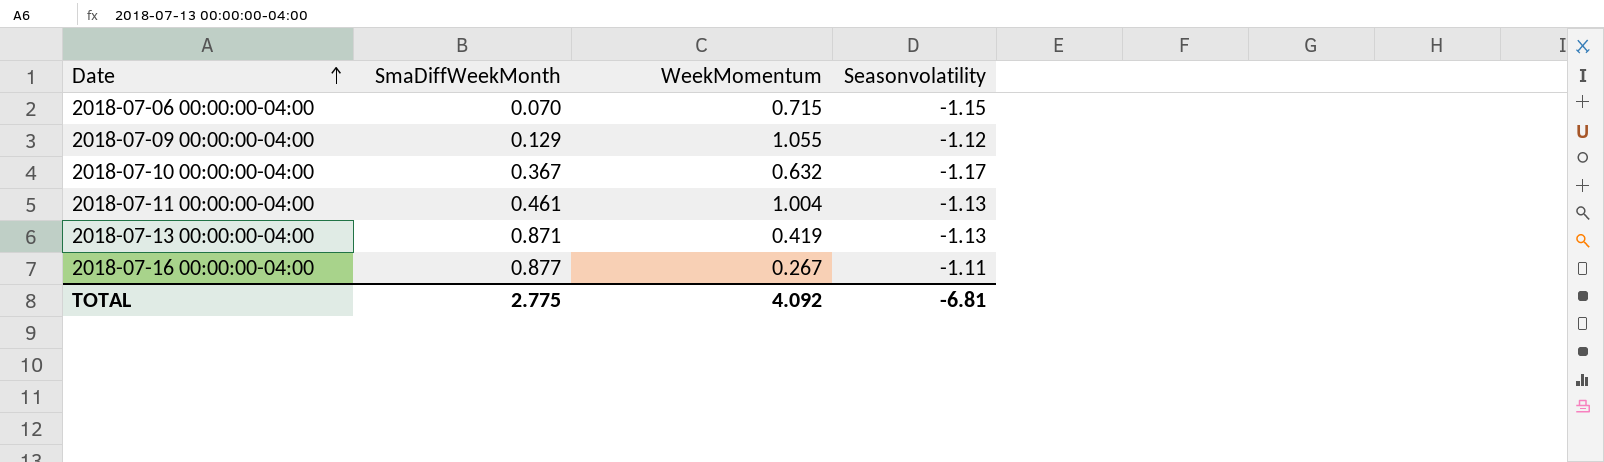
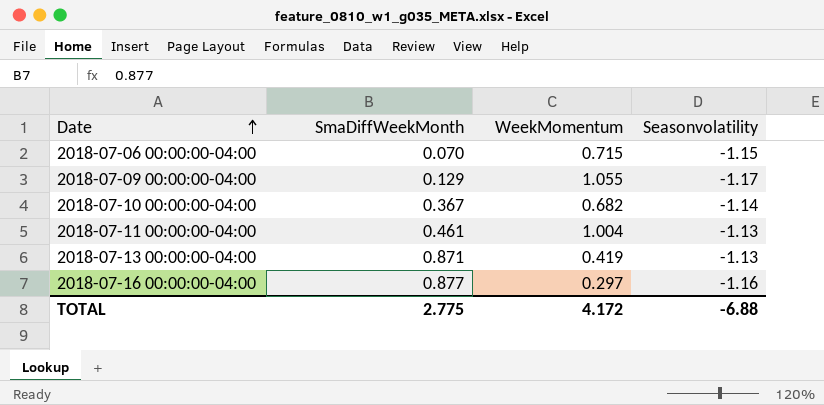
2018-07-09 00:00:00-04:00 | Seasonvolatility: -1.12 -> -1.17
2018-07-10 00:00:00-04:00 | WeekMomentum: 0.632 -> 0.682
2018-07-10 00:00:00-04:00 | Seasonvolatility: -1.17 -> -1.14
2018-07-16 00:00:00-04:00 | WeekMomentum: 0.267 -> 0.297
2018-07-16 00:00:00-04:00 | Seasonvolatility: -1.11 -> -1.16
TOTAL | WeekMomentum: 4.092 -> 4.172
TOTAL | Seasonvolatility: -6.81 -> -6.88

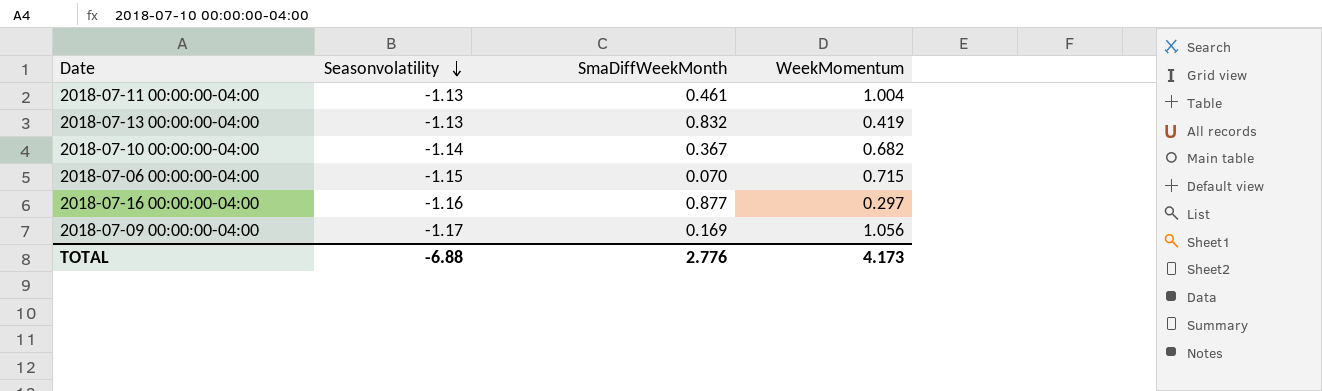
row order: Date ascending -> Seasonvolatility descending
column Seasonvolatility | position: 4 -> 2
2018-07-13 00:00:00-04:00 | SmaDiffWeekMonth: 0.871 -> 0.832
2018-07-09 00:00:00-04:00 | SmaDiffWeekMonth: 0.129 -> 0.169
2018-07-09 00:00:00-04:00 | WeekMomentum: 1.055 -> 1.056
TOTAL | SmaDiffWeekMonth: 2.775 -> 2.776
TOTAL | WeekMomentum: 4.172 -> 4.173

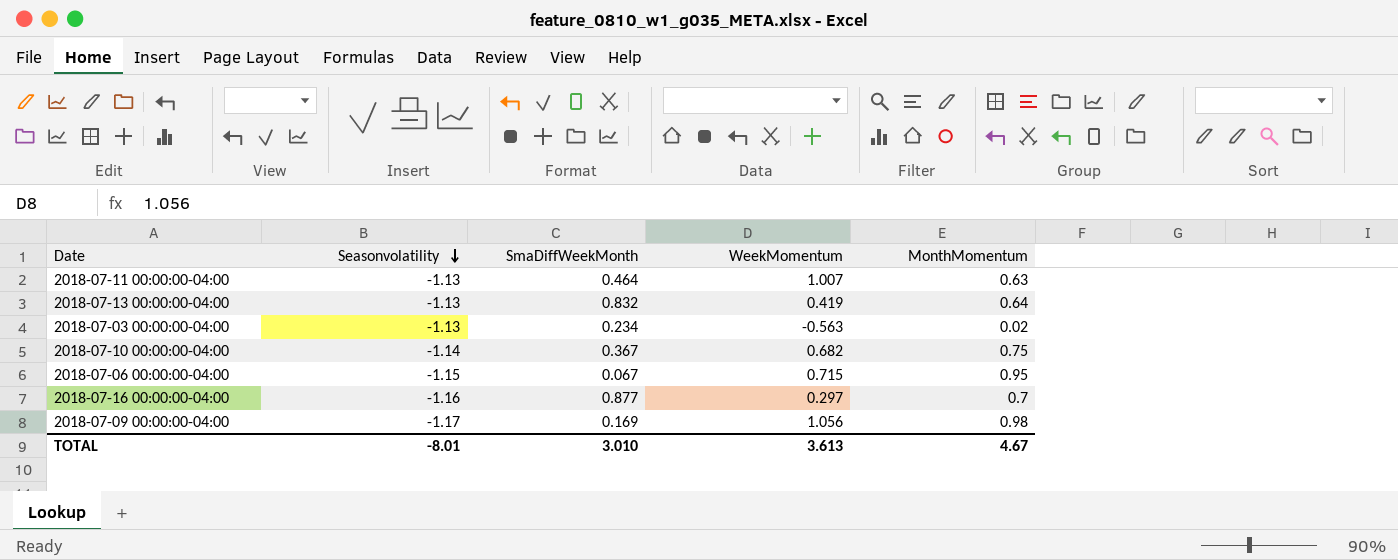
column MonthMomentum | position: none -> 5
2018-07-11 00:00:00-04:00 | SmaDiffWeekMonth: 0.461 -> 0.464
2018-07-11 00:00:00-04:00 | WeekMomentum: 1.004 -> 1.007
row 2018-07-03 00:00:00-04:00: none -> -1.13 | 0.234 | -0.563 | 0.02
2018-07-06 00:00:00-04:00 | SmaDiffWeekMonth: 0.070 -> 0.067
TOTAL | Seasonvolatility: -6.88 -> -8.01
TOTAL | SmaDiffWeekMonth: 2.776 -> 3.010
TOTAL | WeekMomentum: 4.173 -> 3.613

